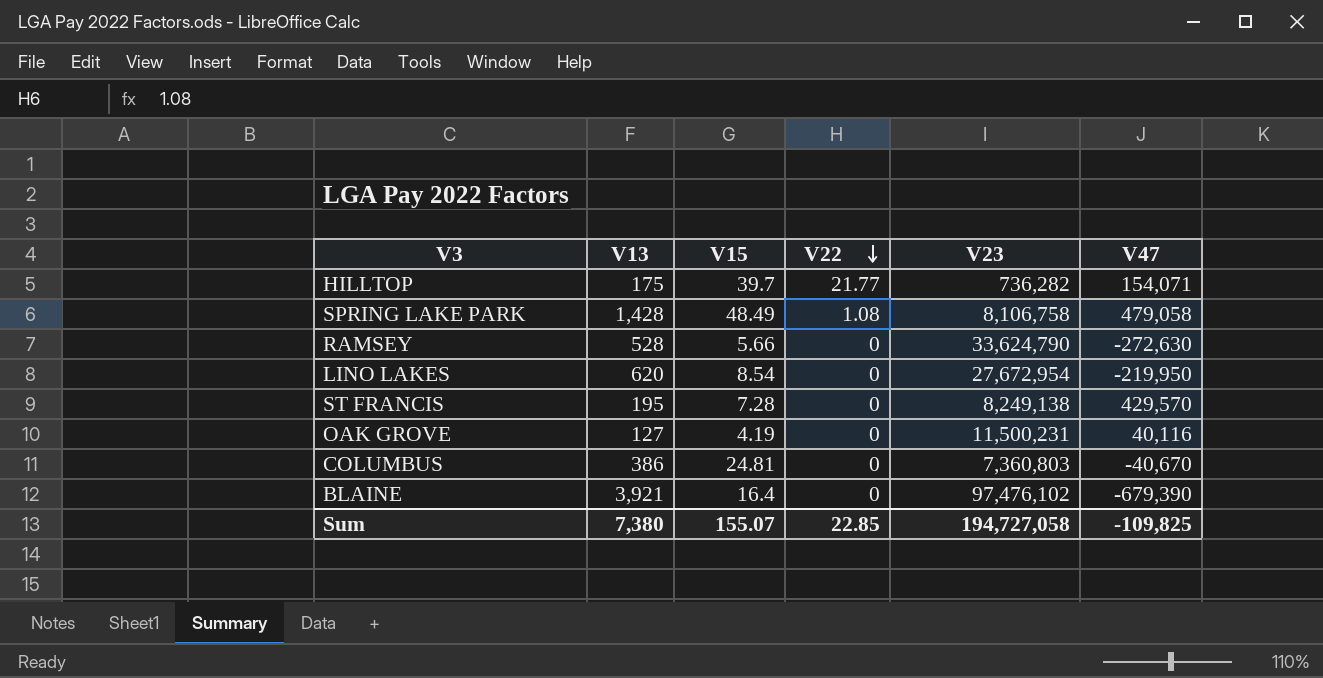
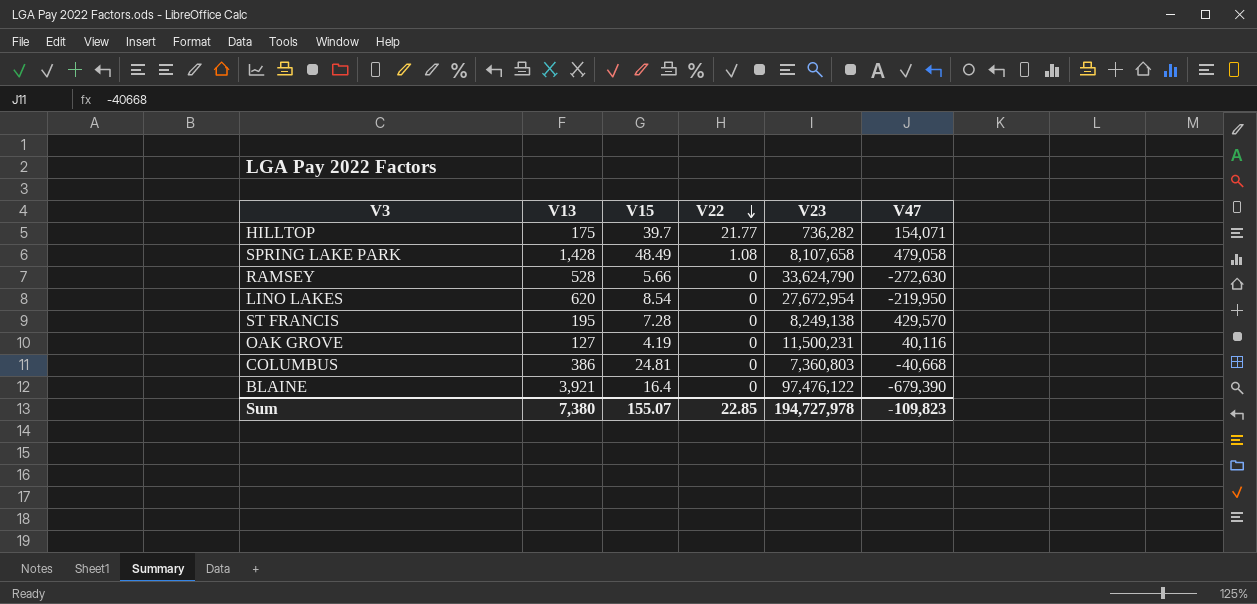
SPRING LAKE PARK | V23: 8,106,758 -> 8,107,658
COLUMBUS | V47: -40,670 -> -40,668
BLAINE | V23: 97,476,102 -> 97,476,122
Sum | V23: 194,727,058 -> 194,727,978
Sum | V47: -109,825 -> -109,823

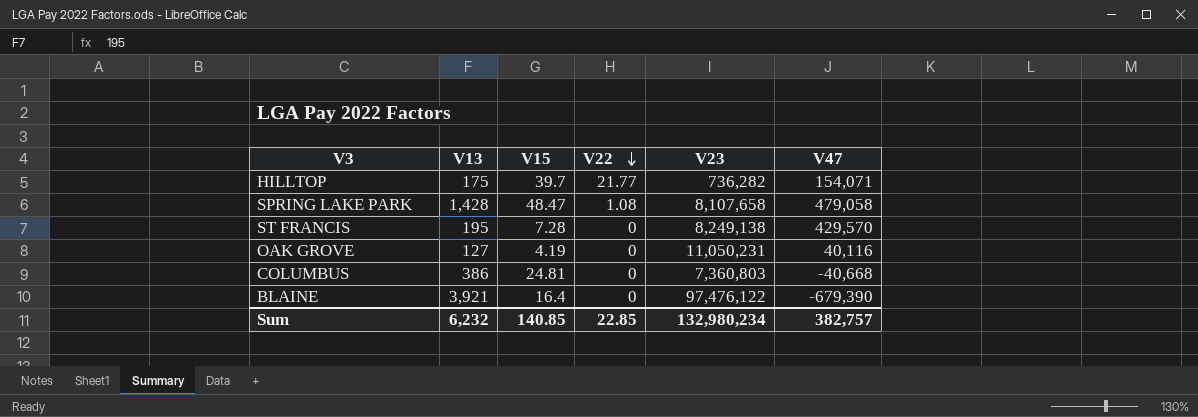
row RAMSEY: 528 | 5.66 | 0 | 33,624,790 | -272,630 -> none
row LINO LAKES: 620 | 8.54 | 0 | 27,672,954 | -219,950 -> none
SPRING LAKE PARK | V15: 48.49 -> 48.47
OAK GROVE | V23: 11,500,231 -> 11,050,231
Sum | V13: 7,380 -> 6,232
Sum | V15: 155.07 -> 140.85
Sum | V23: 194,727,978 -> 132,980,234
Sum | V47: -109,823 -> 382,757

